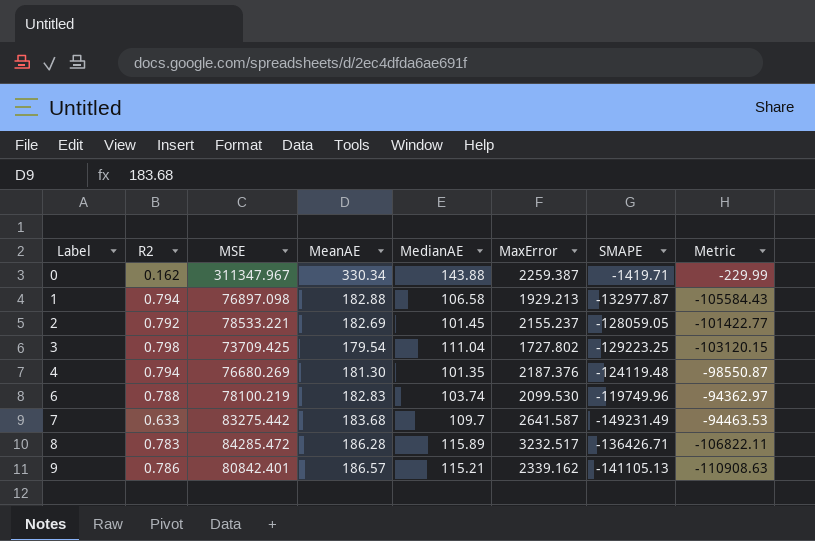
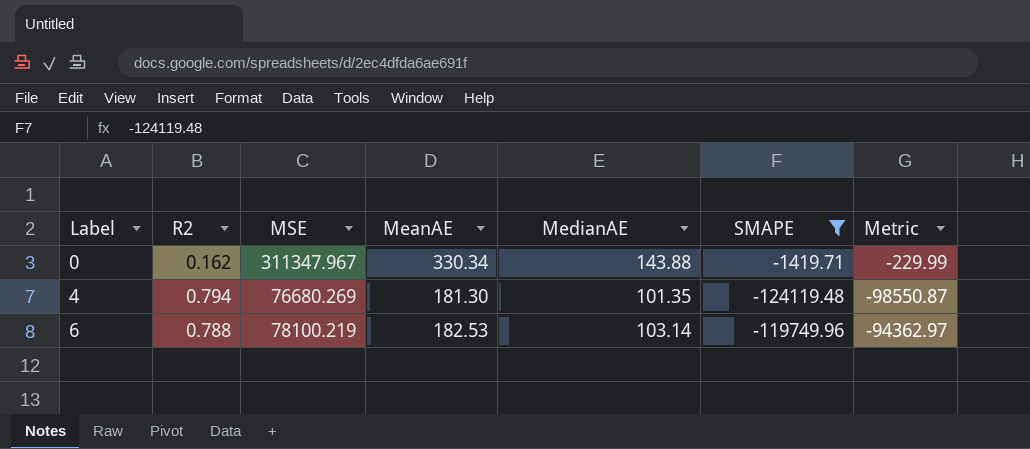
filter: none -> SMAPE >= -124119.48
column MaxError | position: 6 -> none
6 | MeanAE: 182.83 -> 182.53
6 | MedianAE: 103.74 -> 103.14

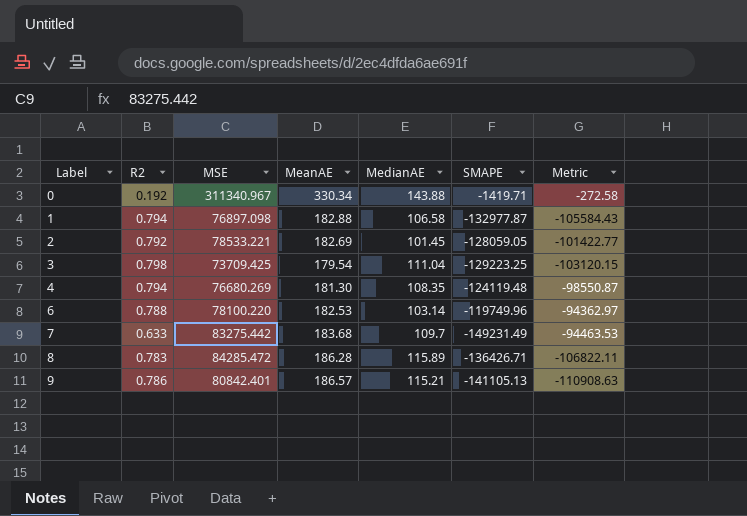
filter: SMAPE >= -124119.48 -> none
0 | R2: 0.162 -> 0.192
0 | MSE: 311347.967 -> 311340.967
0 | Metric: -229.99 -> -272.58
4 | MedianAE: 101.35 -> 108.35
6 | MSE: 78100.219 -> 78100.220

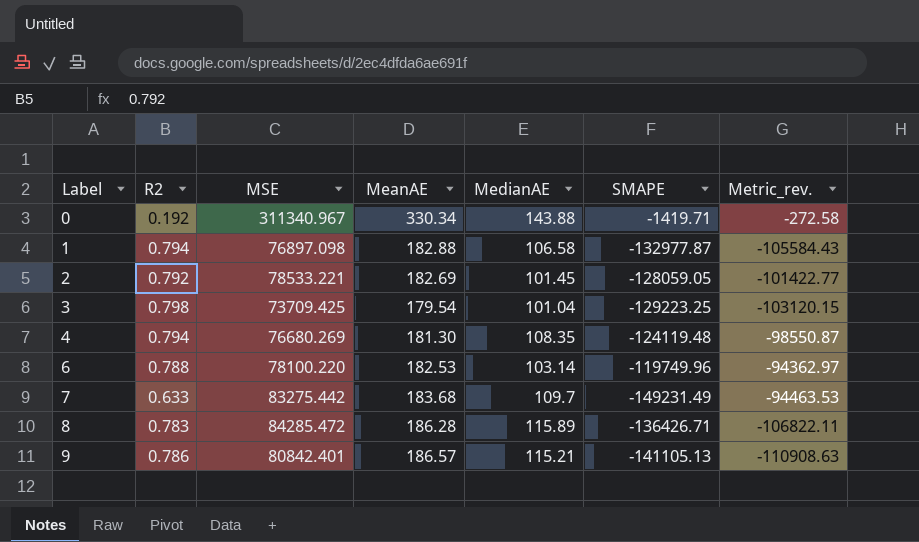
column name: Metric -> Metric_rev.
3 | MedianAE: 111.04 -> 101.04

